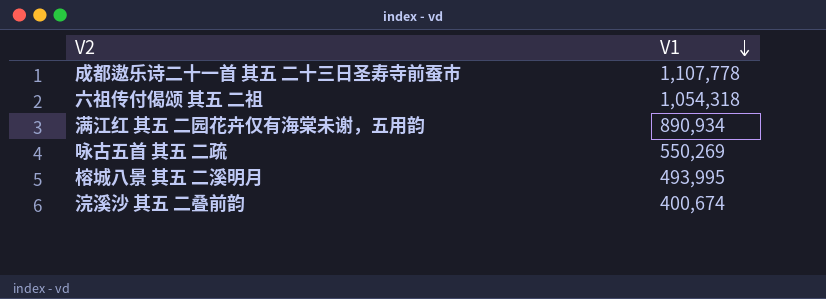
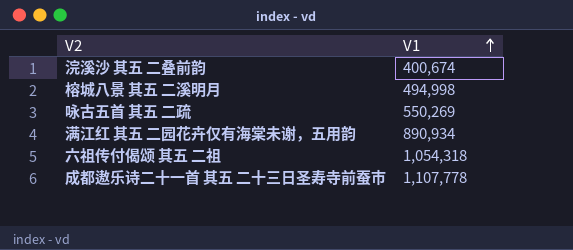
row order: V1 descending -> V1 ascending
榕城八景 其五 二溪明月 | V1: 493,995 -> 494,998

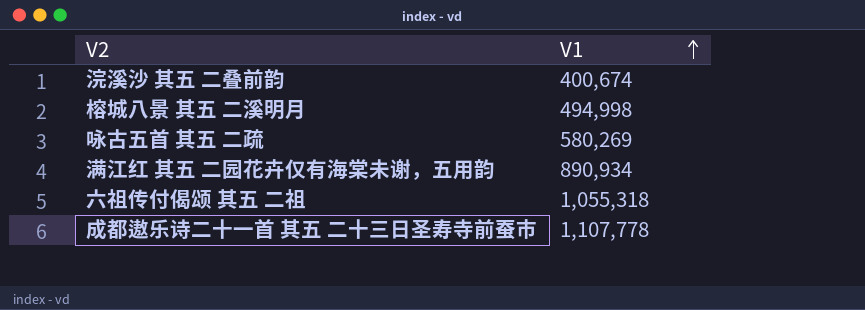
咏古五首 其五 二疏 | V1: 550,269 -> 580,269
六祖传付偈颂 其五 二祖 | V1: 1,054,318 -> 1,055,318

